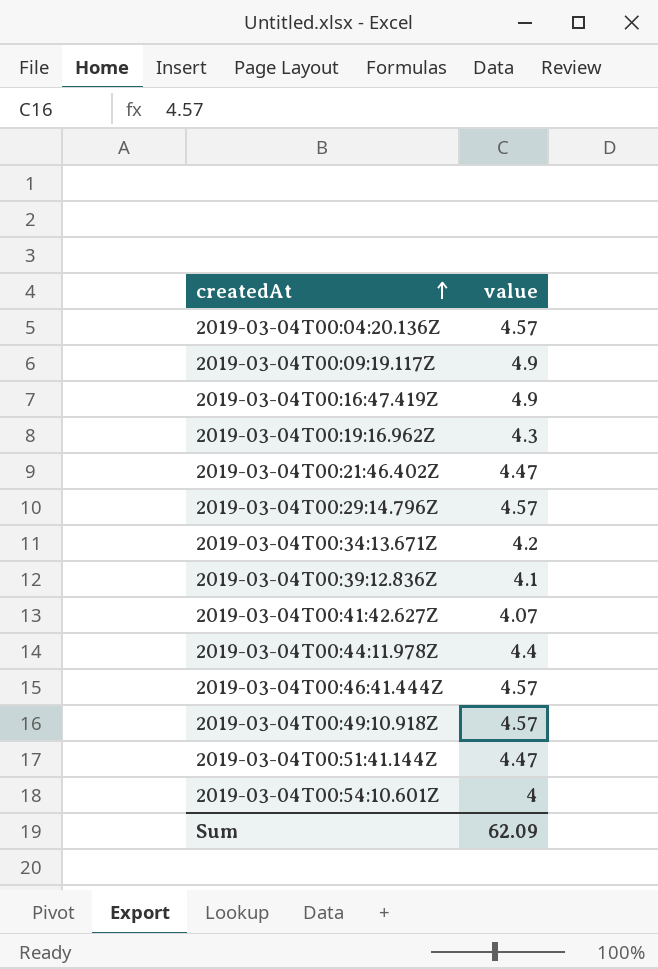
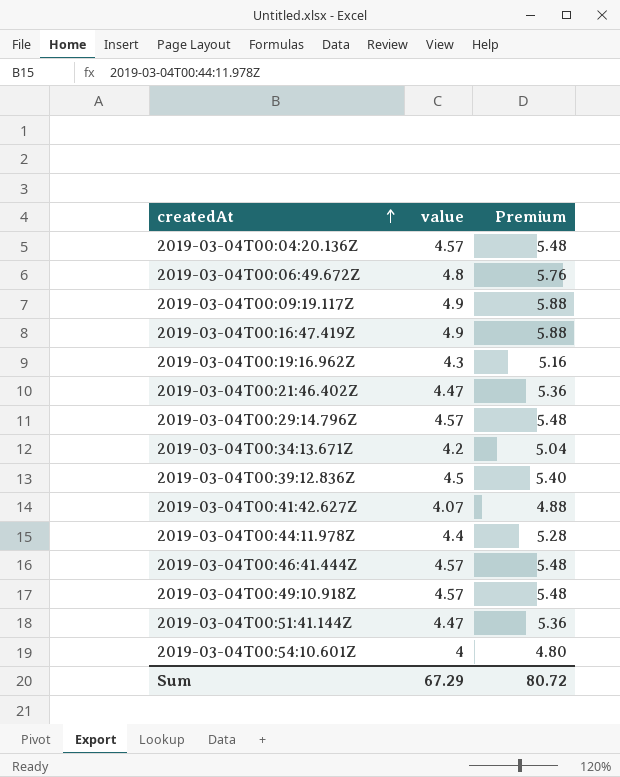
column Premium | formula: none -> [value] * 1.2
row 2019-03-04T00:06:49.672Z: none -> 4.8 | 5.76
2019-03-04T00:39:12.836Z | value: 4.1 -> 4.5
Sum | value: 62.09 -> 67.29

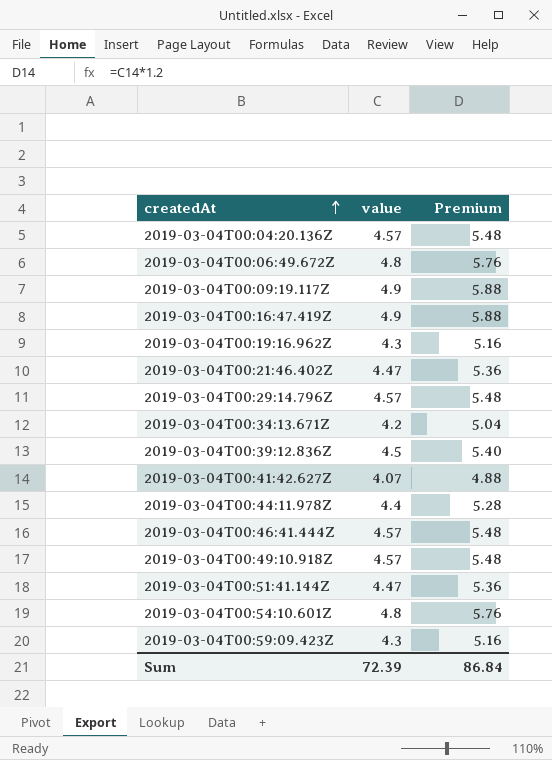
2019-03-04T00:54:10.601Z | value: 4 -> 4.8
2019-03-04T00:54:10.601Z | Premium: 4.80 -> 5.76
row 2019-03-04T00:59:09.423Z: none -> 4.3 | 5.16
Sum | value: 67.29 -> 72.39
Sum | Premium: 80.72 -> 86.84

